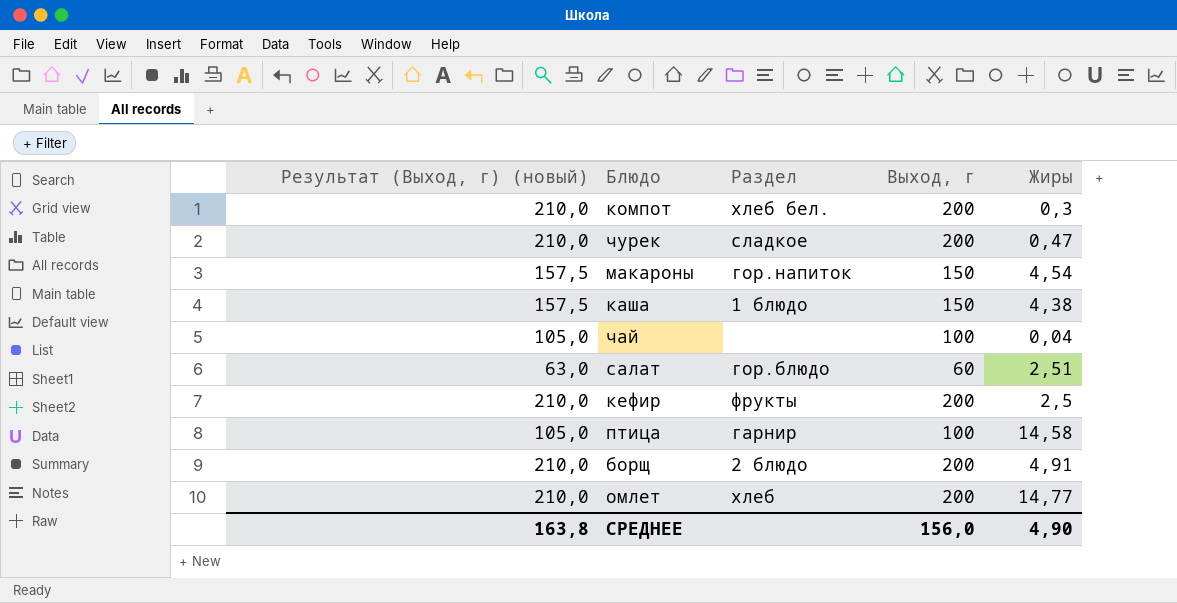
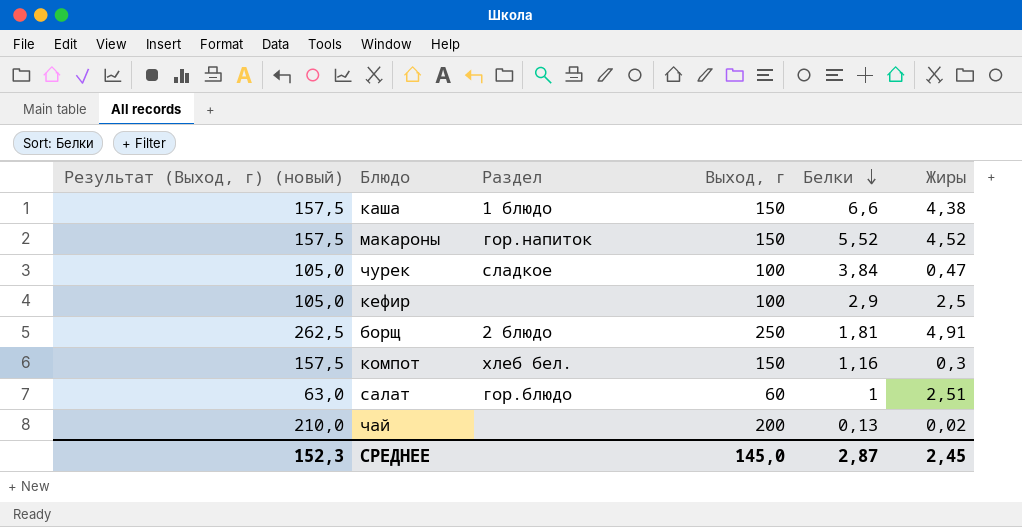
row order: none -> Белки descending
column Белки | position: none -> 5
row птица: 105,0 | гарнир | 100 | 14,58 -> none
row омлет: 210,0 | хлеб | 200 | 14,77 -> none
макароны | Жиры: 4,54 -> 4,52
чурек | Результат (Выход, г) (новый): 210,0 -> 105,0
чурек | Выход, г: 200 -> 100
кефир | Результат (Выход, г) (новый): 210,0 -> 105,0
кефир | Раздел: фрукты -> none
кефир | Выход, г: 200 -> 100
борщ | Результат (Выход, г) (новый): 210,0 -> 262,5
борщ | Выход, г: 200 -> 250
компот | Результат (Выход, г) (новый): 210,0 -> 157,5
компот | Выход, г: 200 -> 150
чай | Результат (Выход, г) (новый): 105,0 -> 210,0
чай | Выход, г: 100 -> 200
чай | Жиры: 0,04 -> 0,02
СРЕДНЕЕ | Результат (Выход, г) (новый): 163,8 -> 152,3
СРЕДНЕЕ | Выход, г: 156,0 -> 145,0
СРЕДНЕЕ | Жиры: 4,90 -> 2,45

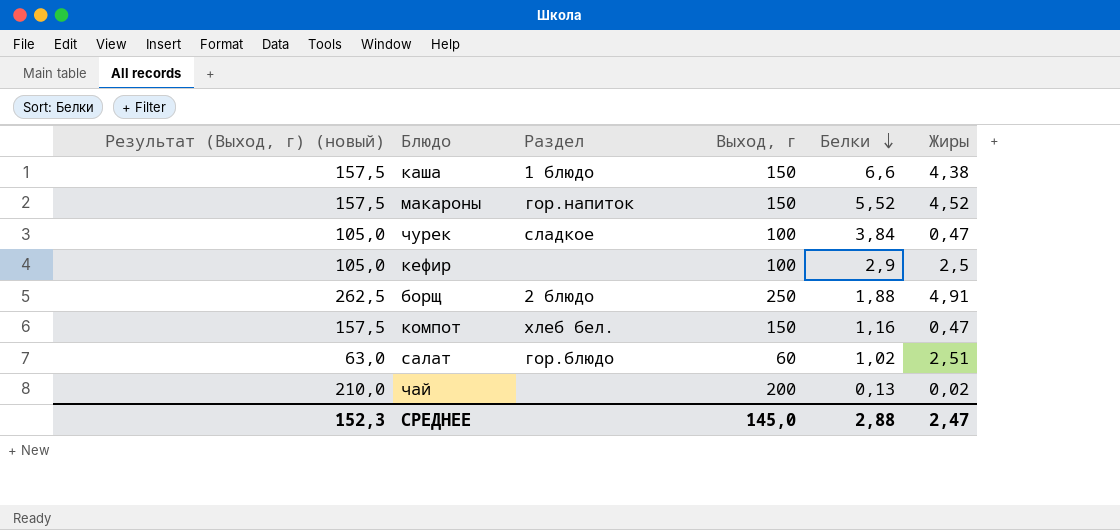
борщ | Белки: 1,81 -> 1,88
компот | Жиры: 0,3 -> 0,47
салат | Белки: 1 -> 1,02
СРЕДНЕЕ | Белки: 2,87 -> 2,88
СРЕДНЕЕ | Жиры: 2,45 -> 2,47

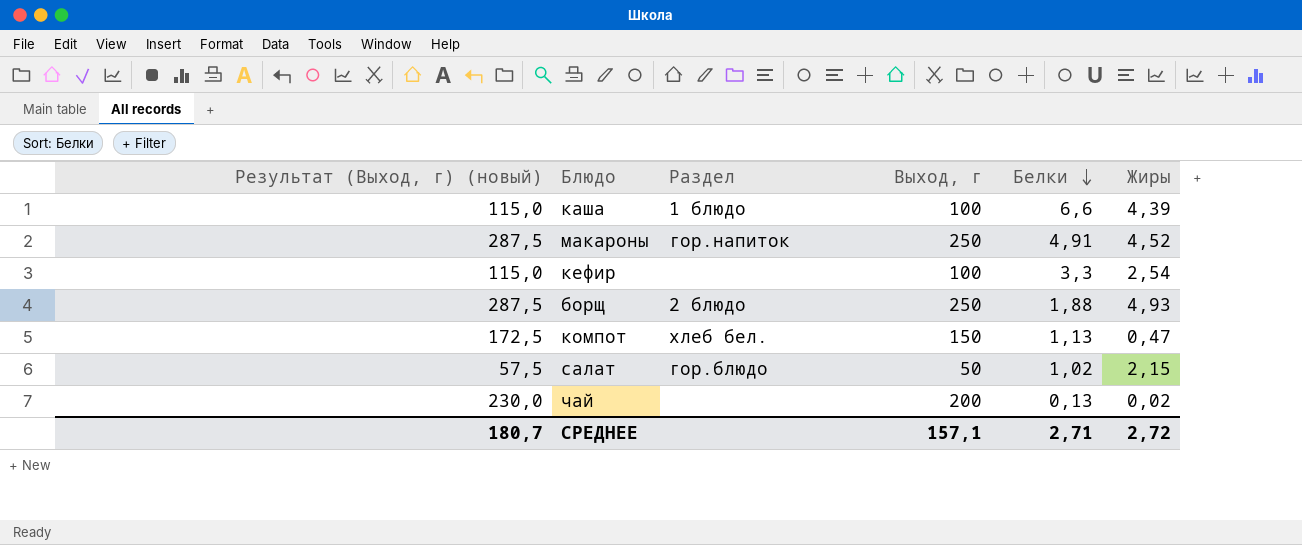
column Результат (Выход, г) (новый) | formula: [Выход, г] * 1,05 -> [Выход, г] * 1,15
row чурек: 105,0 | сладкое | 100 | 3,84 | 0,47 -> none
каша | Выход, г: 150 -> 100
каша | Жиры: 4,38 -> 4,39
макароны | Выход, г: 150 -> 250
макароны | Белки: 5,52 -> 4,91
кефир | Белки: 2,9 -> 3,3
кефир | Жиры: 2,5 -> 2,54
борщ | Жиры: 4,91 -> 4,93
компот | Белки: 1,16 -> 1,13
салат | Выход, г: 60 -> 50
салат | Жиры: 2,51 -> 2,15
СРЕДНЕЕ | Результат (Выход, г) (новый): 152,3 -> 180,7
СРЕДНЕЕ | Выход, г: 145,0 -> 157,1
СРЕДНЕЕ | Белки: 2,88 -> 2,71
СРЕДНЕЕ | Жиры: 2,47 -> 2,72

